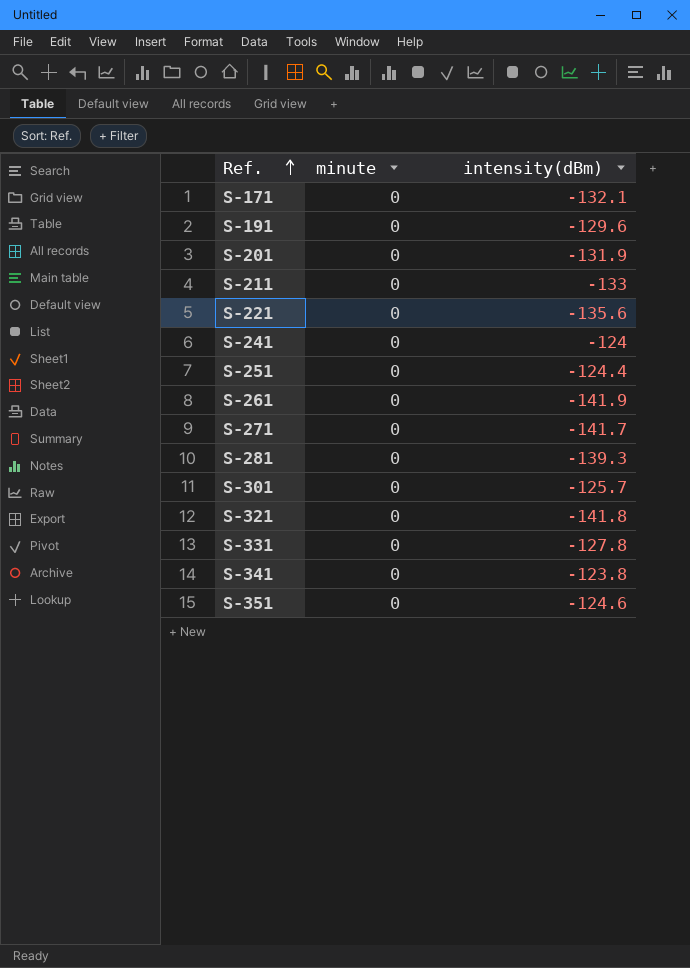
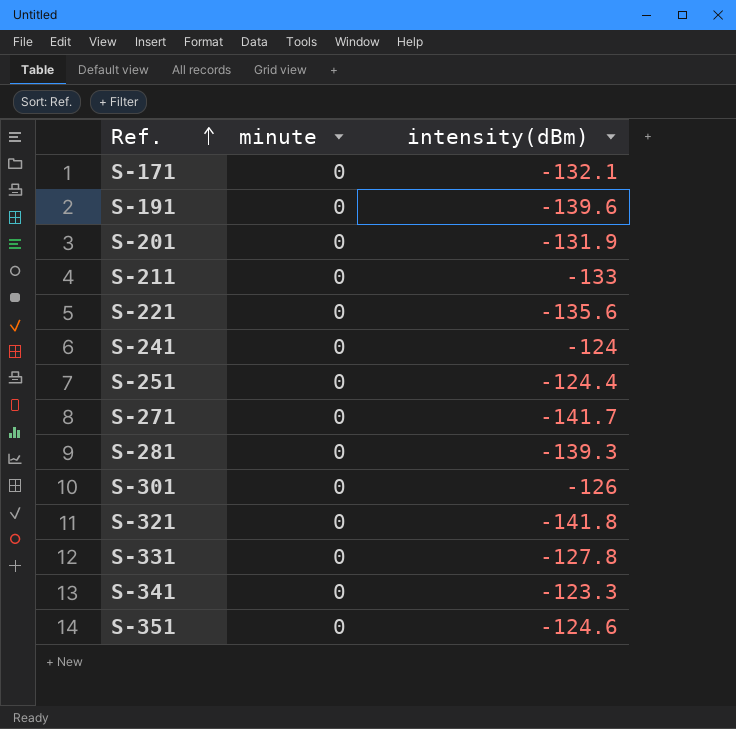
row S-261: 0 | -141.9 -> none
S-191 | intensity(dBm): -129.6 -> -139.6
S-301 | intensity(dBm): -125.7 -> -126
S-341 | intensity(dBm): -123.8 -> -123.3

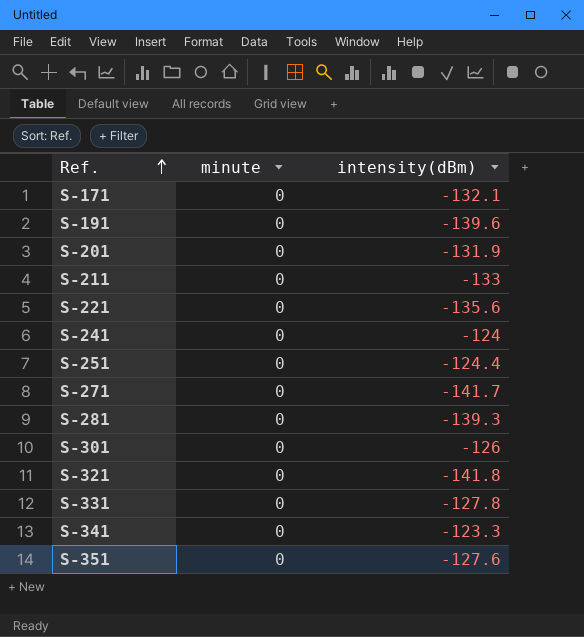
S-351 | intensity(dBm): -124.6 -> -127.6

